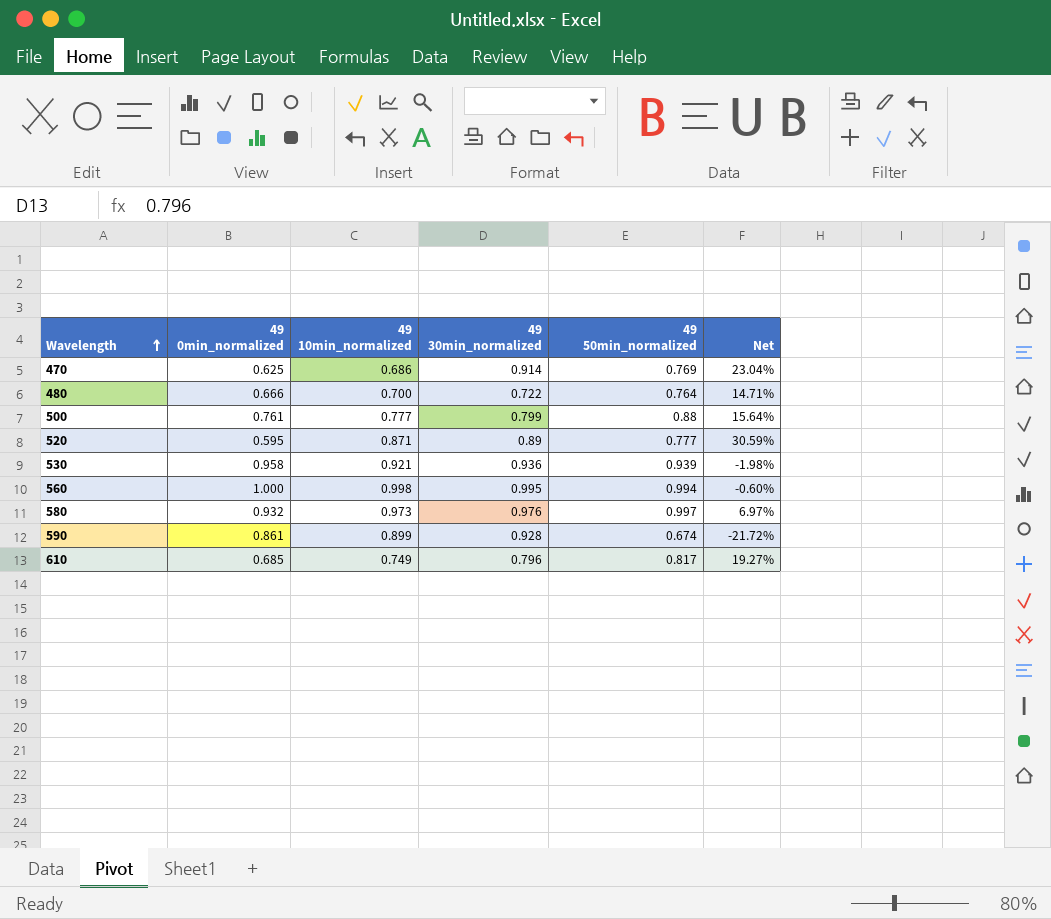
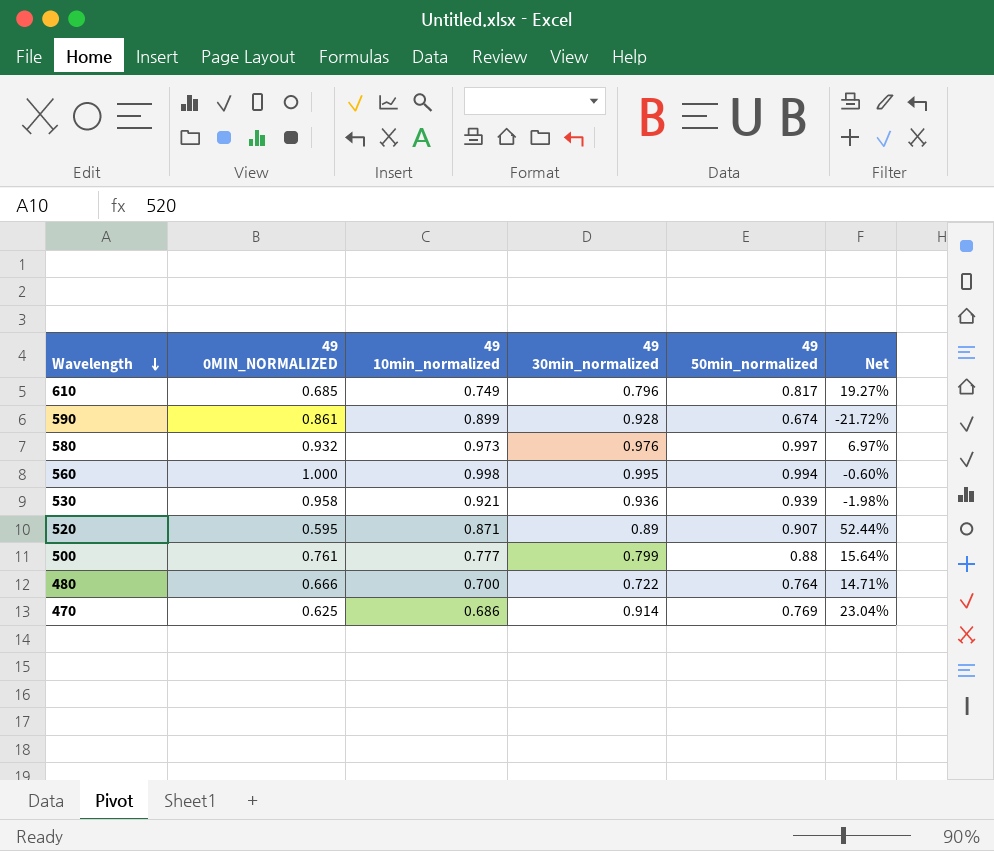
row order: Wavelength ascending -> Wavelength descending
column name: 49 0min_normalized -> 49 0MIN_NORMALIZED
520 | 49 50min_normalized: 0.777 -> 0.907
520 | Net: 30.59% -> 52.44%

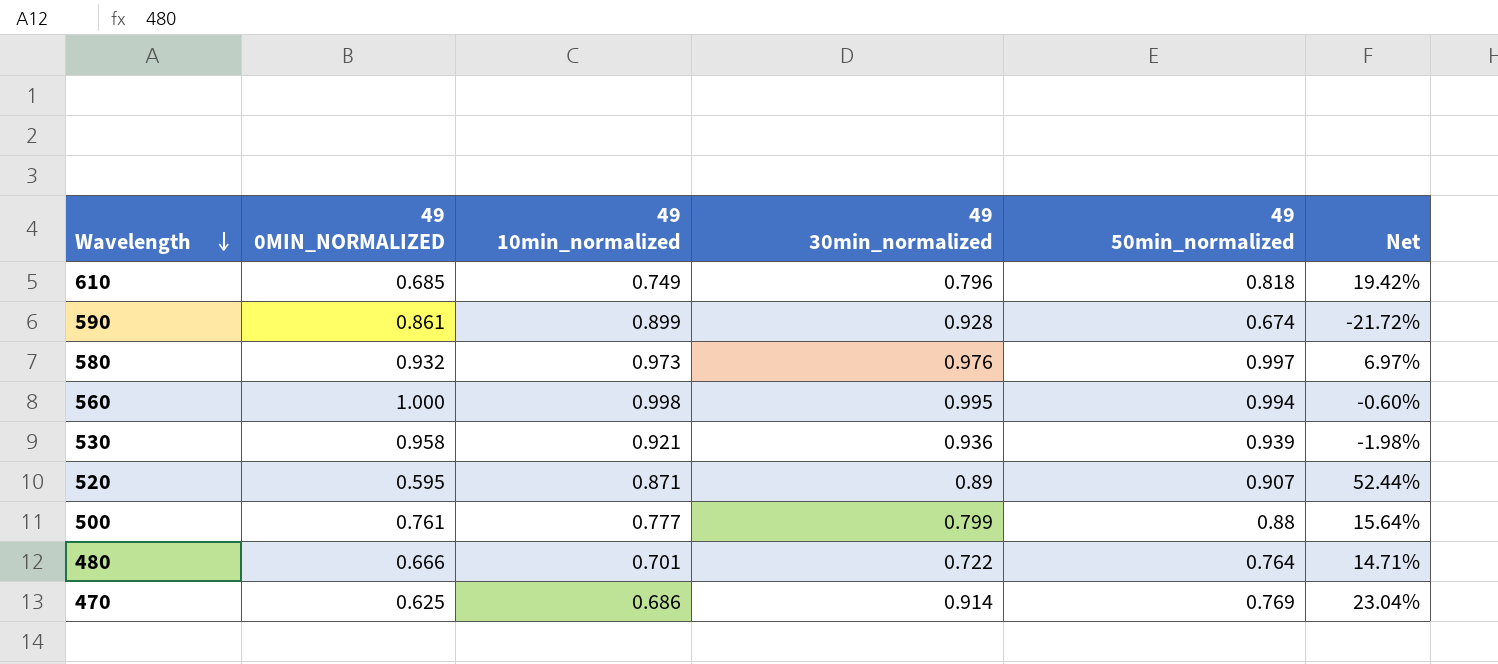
610 | 49 50min_normalized: 0.817 -> 0.818
610 | Net: 19.27% -> 19.42%
480 | 49 10min_normalized: 0.700 -> 0.701

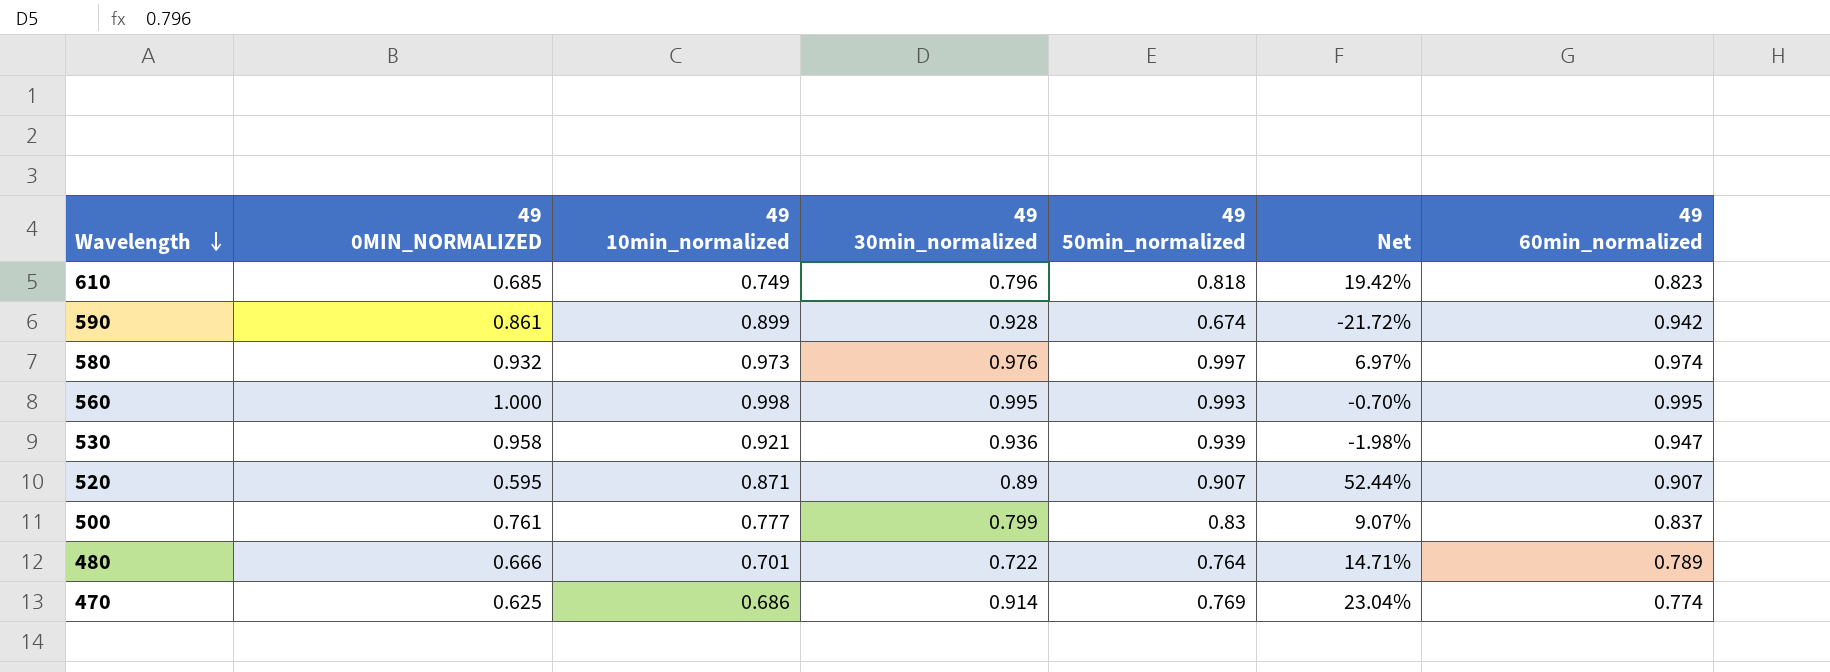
column 49 60min_normalized | position: none -> 7
560 | 49 50min_normalized: 0.994 -> 0.993
560 | Net: -0.60% -> -0.70%
500 | 49 50min_normalized: 0.88 -> 0.83
500 | Net: 15.64% -> 9.07%

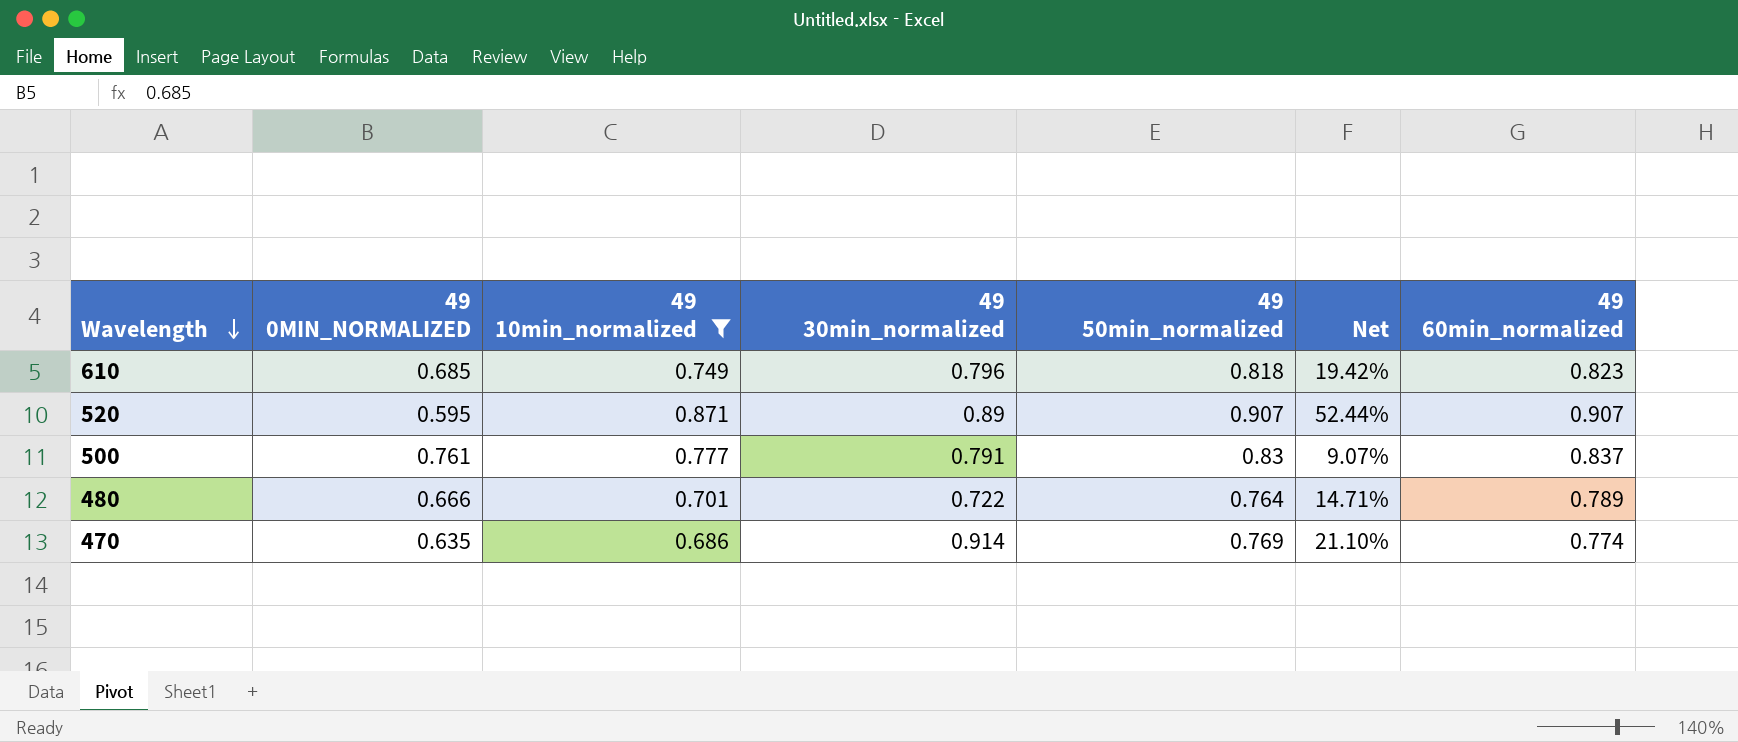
filter: none -> 49 10min_normalized <= 0.871
500 | 49 30min_normalized: 0.799 -> 0.791
470 | 49 0MIN_NORMALIZED: 0.625 -> 0.635
470 | Net: 23.04% -> 21.10%

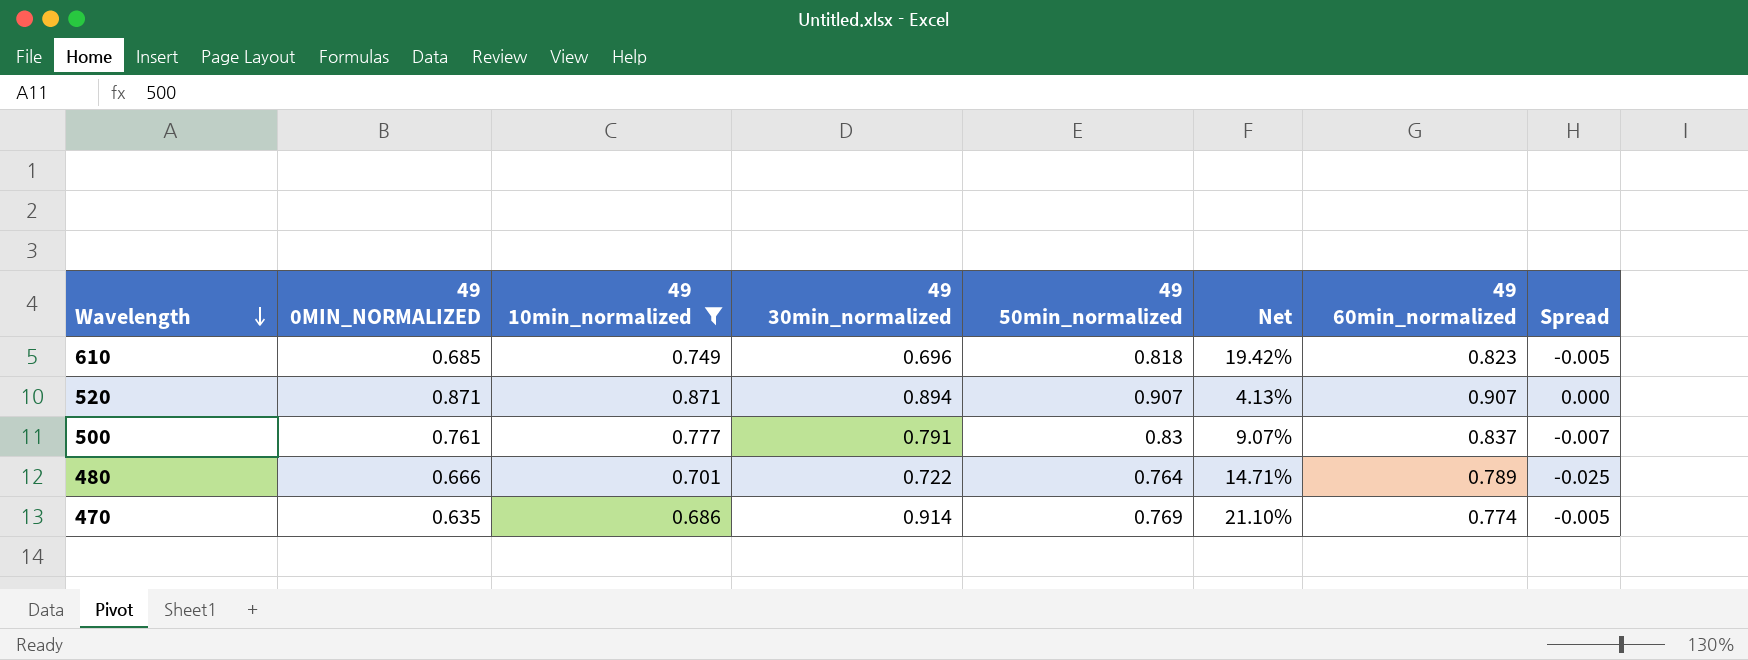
column Spread | formula: none -> [49 50min_normalized] - [49 60min_normalized]
610 | 49 30min_normalized: 0.796 -> 0.696
520 | 49 0MIN_NORMALIZED: 0.595 -> 0.871
520 | 49 30min_normalized: 0.89 -> 0.894
520 | Net: 52.44% -> 4.13%

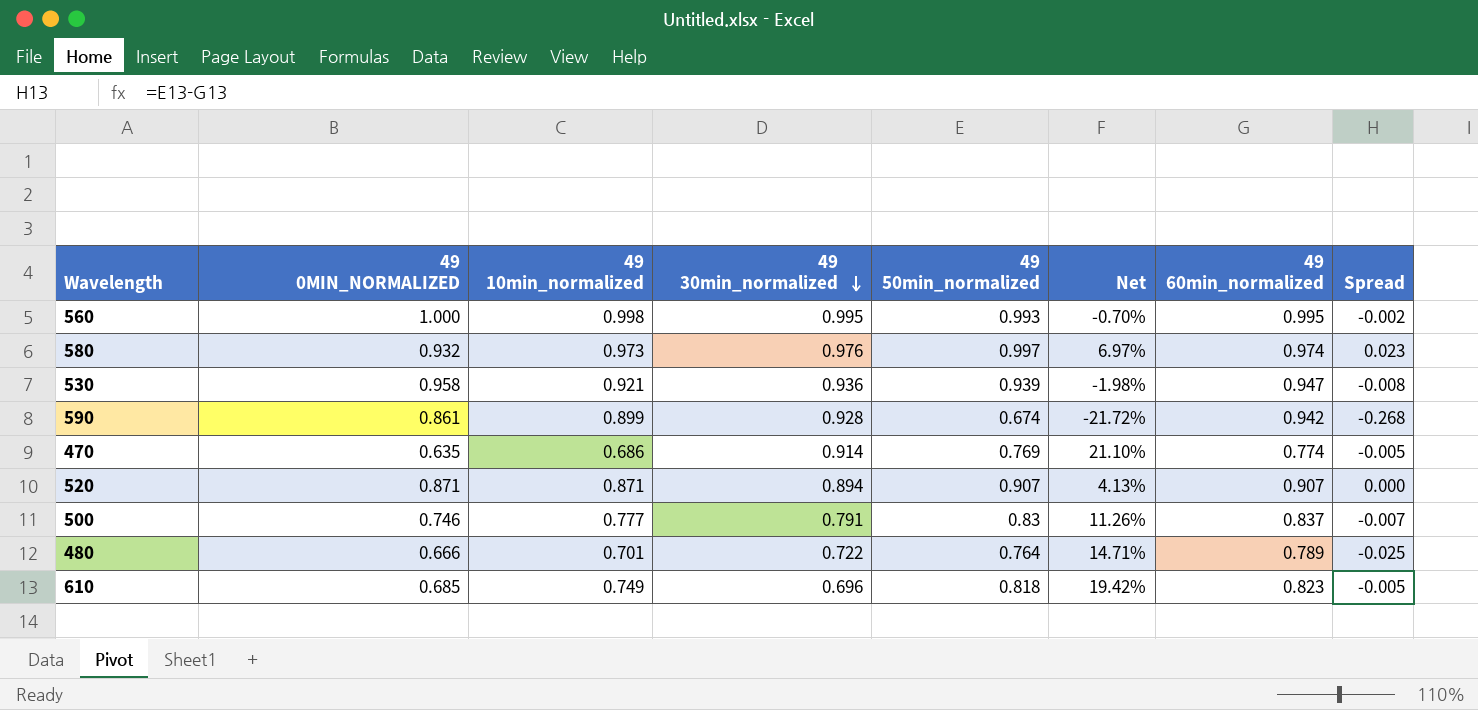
filter: 49 10min_normalized <= 0.871 -> none
row order: Wavelength descending -> 49 30min_normalized descending
500 | 49 0MIN_NORMALIZED: 0.761 -> 0.746
500 | Net: 9.07% -> 11.26%

